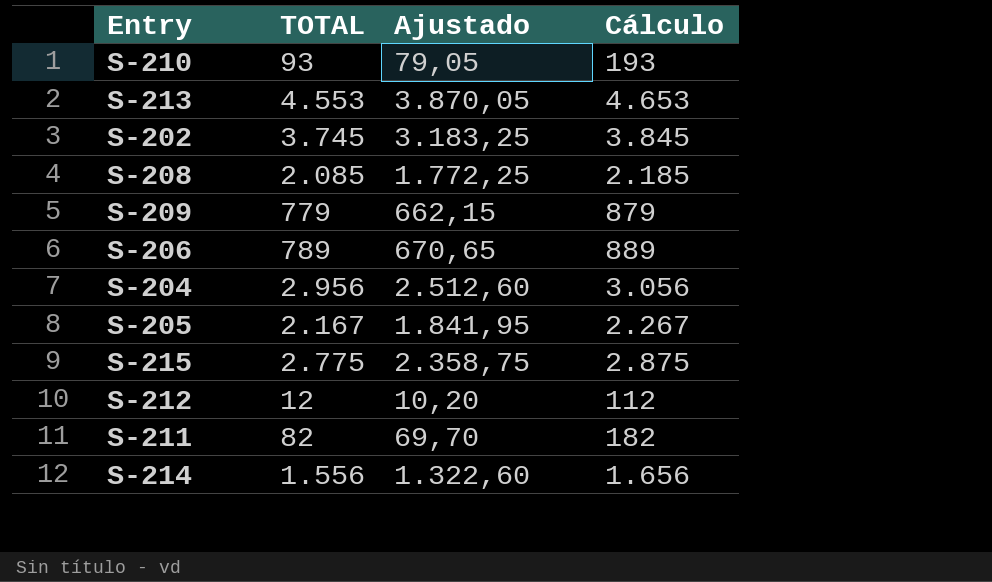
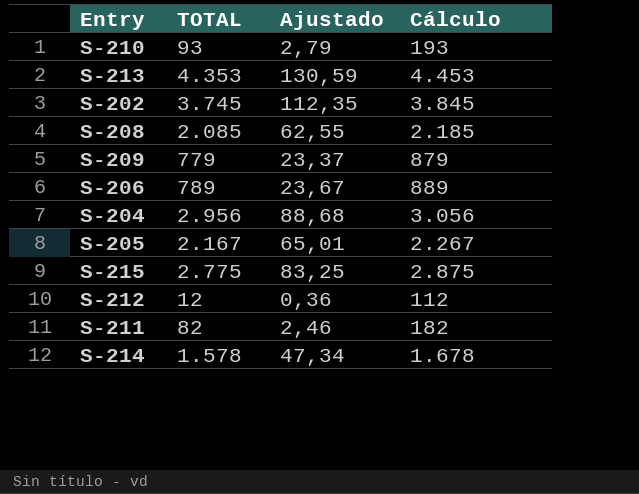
column Ajustado | formula: [TOTAL] * 0,85 -> [TOTAL] * 0,03
S-213 | TOTAL: 4.553 -> 4.353
S-213 | Cálculo: 4.653 -> 4.453
S-214 | TOTAL: 1.556 -> 1.578
S-214 | Cálculo: 1.656 -> 1.678

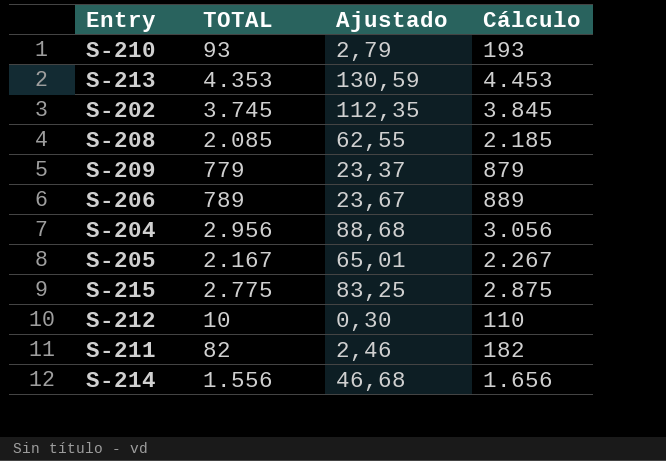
S-212 | TOTAL: 12 -> 10
S-212 | Ajustado: 0,36 -> 0,30
S-212 | Cálculo: 112 -> 110
S-214 | TOTAL: 1.578 -> 1.556
S-214 | Ajustado: 47,34 -> 46,68
S-214 | Cálculo: 1.678 -> 1.656

